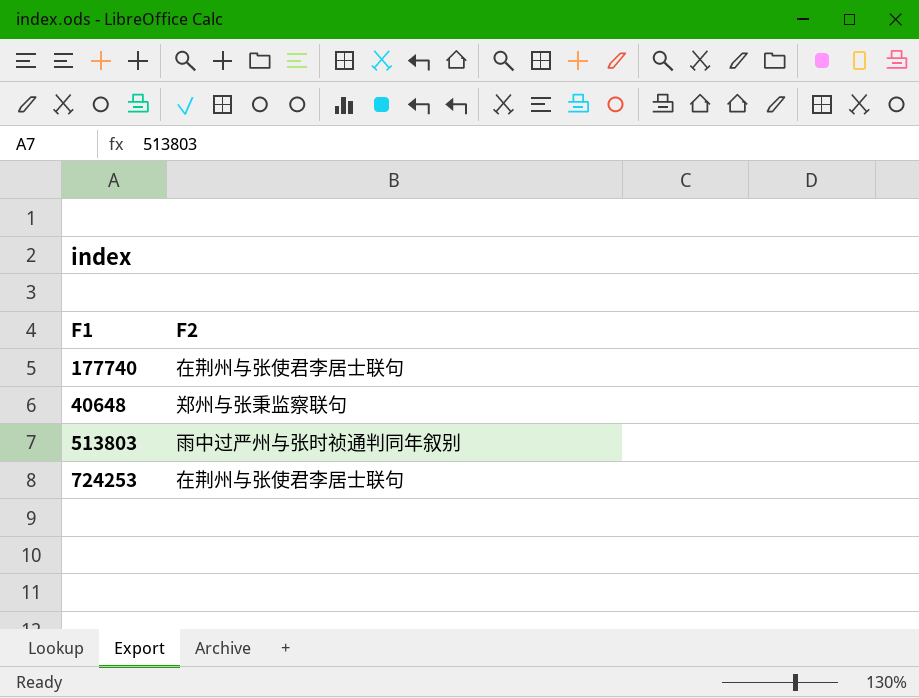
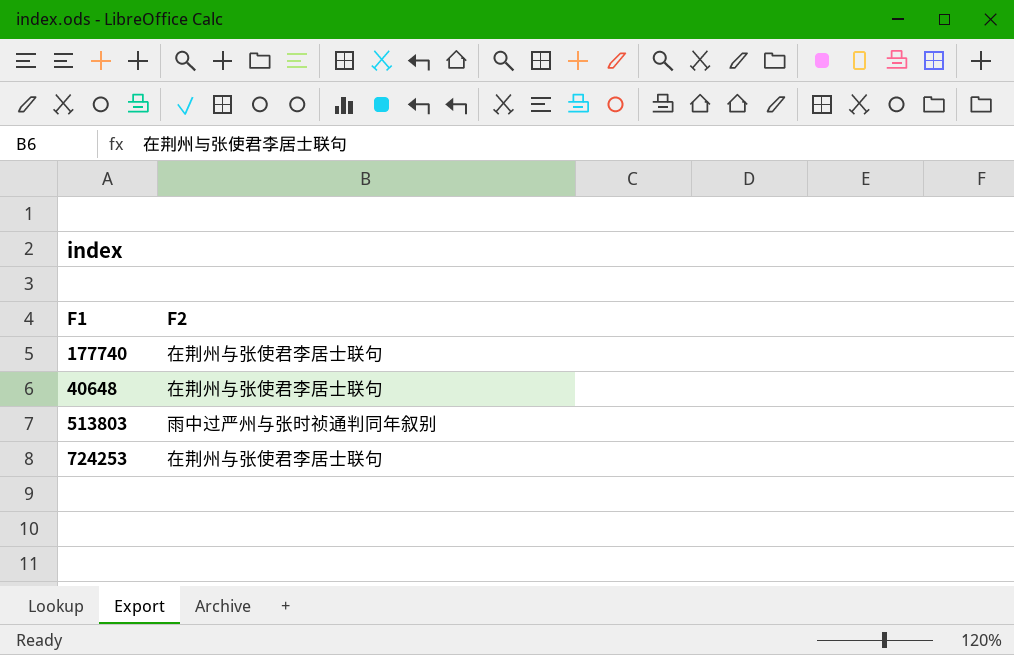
40648 | F2: 郑州与张秉监察联句 -> 在荆州与张使君李居士联句

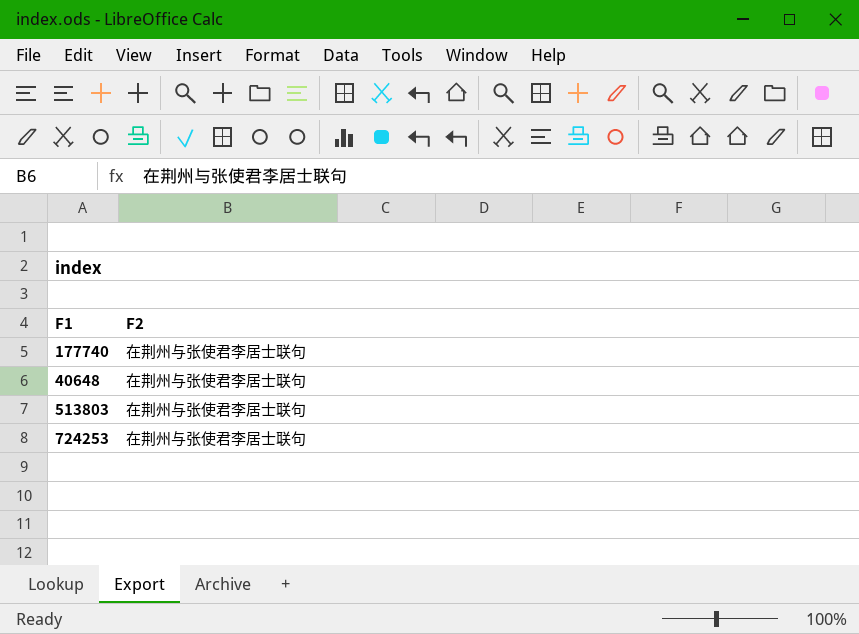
513803 | F2: 雨中过严州与张时祯通判同年叙别 -> 在荆州与张使君李居士联句

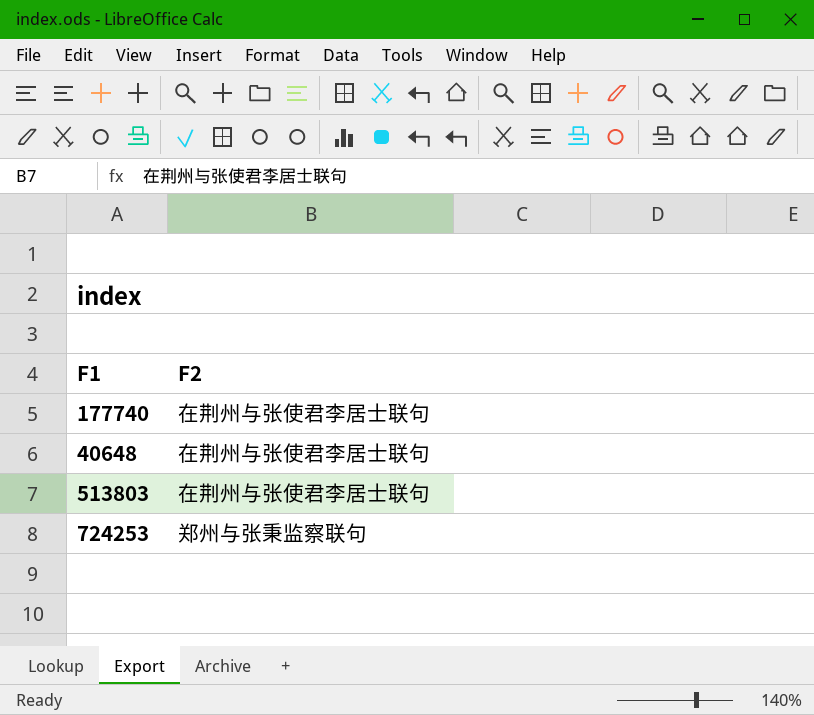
724253 | F2: 在荆州与张使君李居士联句 -> 郑州与张秉监察联句

